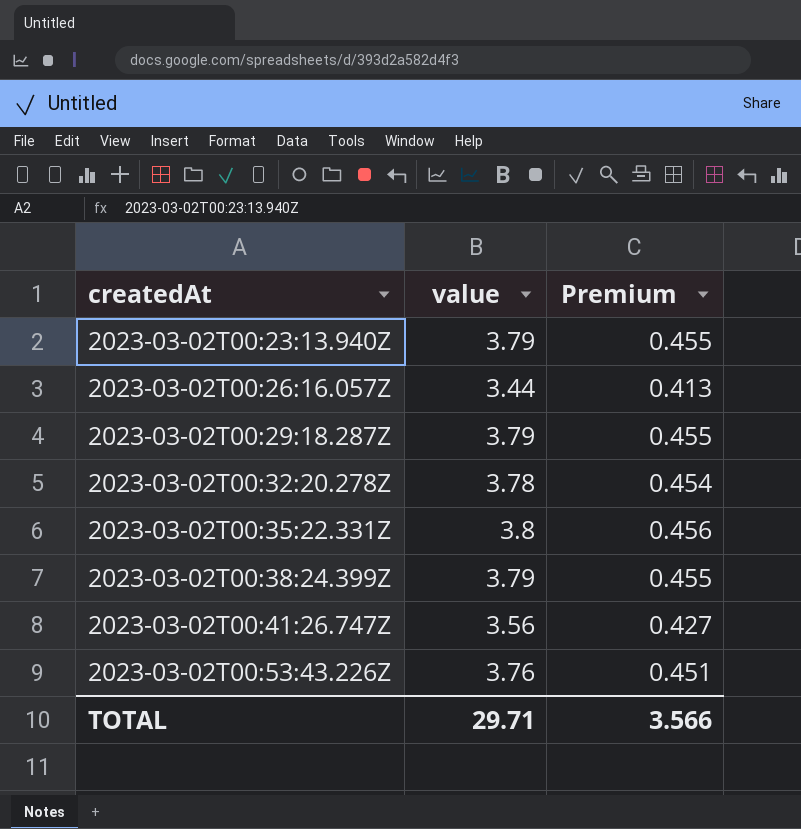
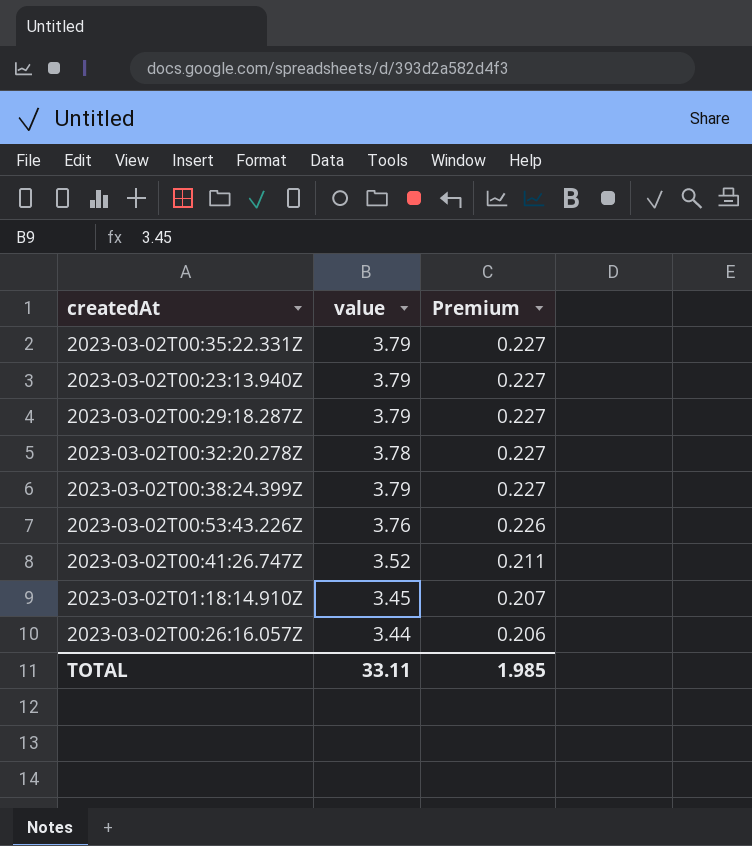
row order: createdAt ascending -> Premium descending
column Premium | formula: [value] * 0.12 -> [value] * 0.06
2023-03-02T00:35:22.331Z | value: 3.8 -> 3.79
2023-03-02T00:41:26.747Z | value: 3.56 -> 3.52
row 2023-03-02T01:18:14.910Z: none -> 3.45 | 0.207
TOTAL | value: 29.71 -> 33.11
TOTAL | Premium: 3.566 -> 1.985

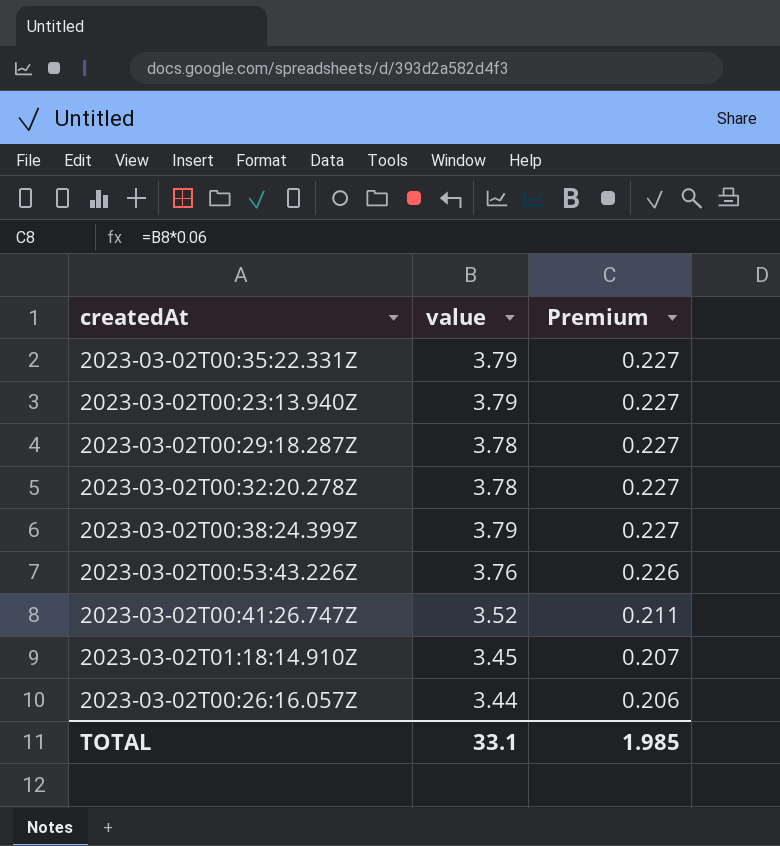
2023-03-02T00:29:18.287Z | value: 3.79 -> 3.78
TOTAL | value: 33.11 -> 33.1

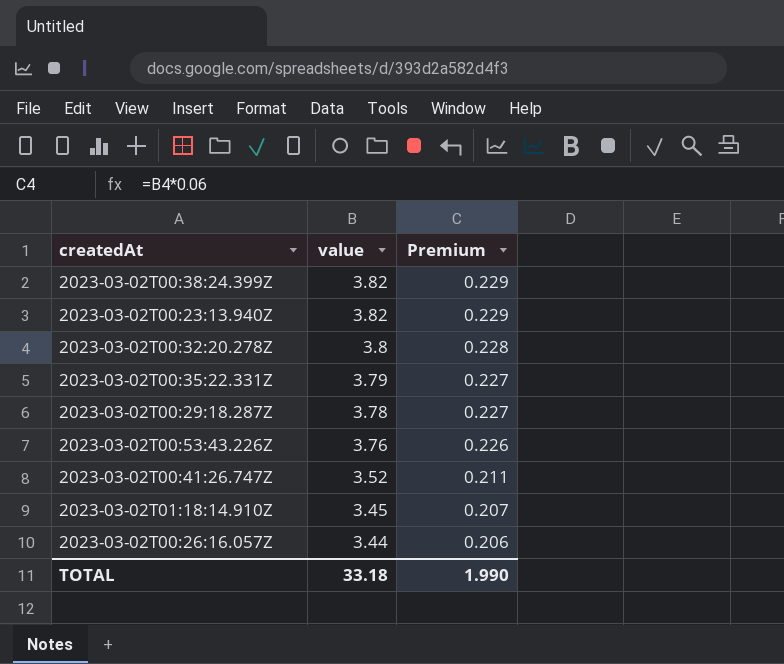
row order: Premium descending -> value descending
2023-03-02T00:38:24.399Z | value: 3.79 -> 3.82
2023-03-02T00:38:24.399Z | Premium: 0.227 -> 0.229
2023-03-02T00:23:13.940Z | value: 3.79 -> 3.82
2023-03-02T00:23:13.940Z | Premium: 0.227 -> 0.229
2023-03-02T00:32:20.278Z | value: 3.78 -> 3.8
2023-03-02T00:32:20.278Z | Premium: 0.227 -> 0.228
TOTAL | value: 33.1 -> 33.18
TOTAL | Premium: 1.985 -> 1.990

